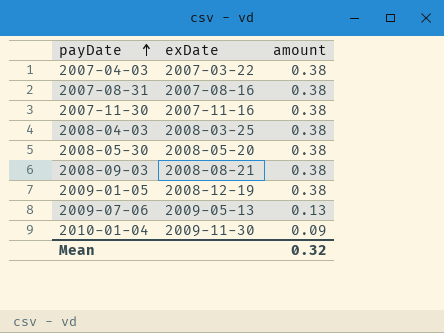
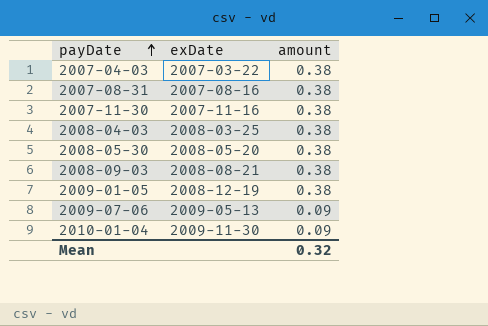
2009-07-06 | amount: 0.13 -> 0.09

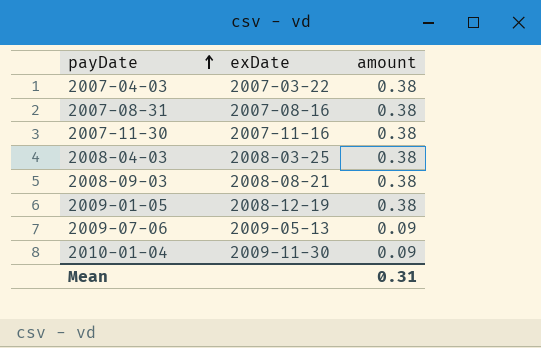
row 2008-05-30: 2008-05-20 | 0.38 -> none
Mean | amount: 0.32 -> 0.31

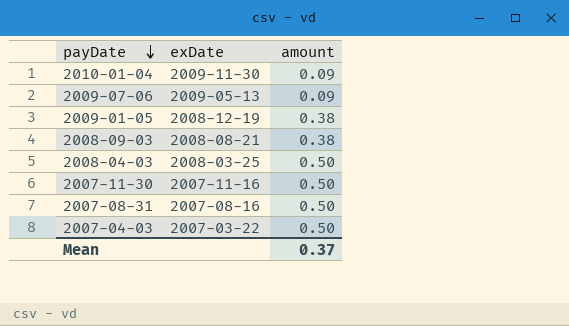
row order: payDate ascending -> payDate descending
2008-04-03 | amount: 0.38 -> 0.50
2007-11-30 | amount: 0.38 -> 0.50
2007-08-31 | amount: 0.38 -> 0.50
2007-04-03 | amount: 0.38 -> 0.50
Mean | amount: 0.31 -> 0.37

